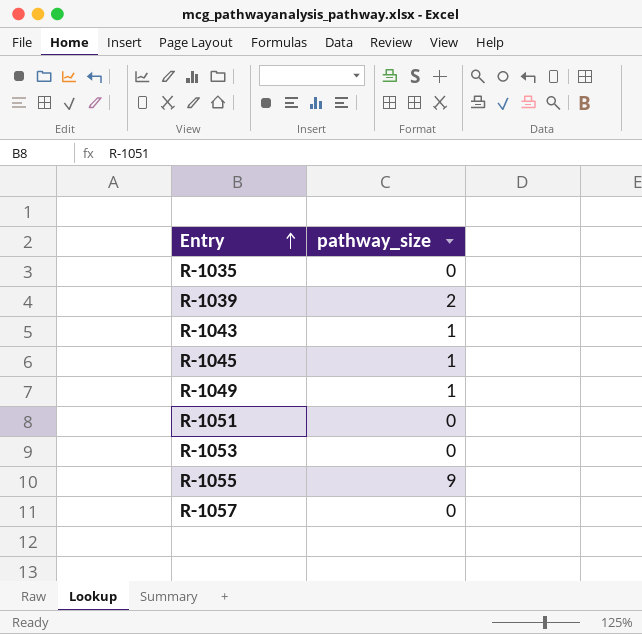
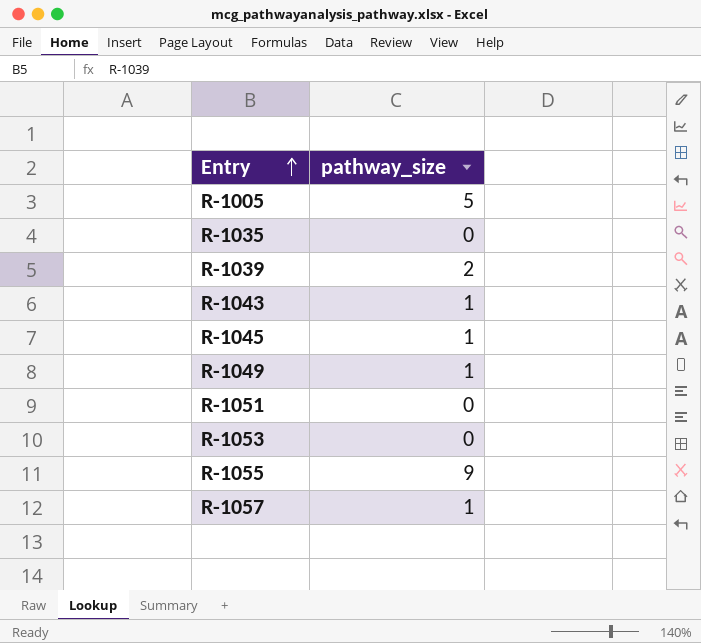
row R-1005: none -> 5
R-1057 | pathway_size: 0 -> 1

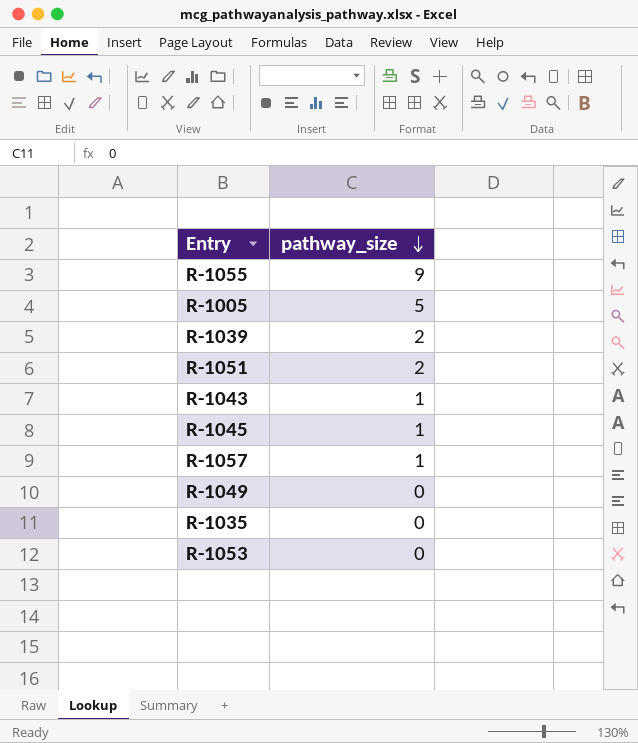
row order: Entry ascending -> pathway_size descending
R-1051 | pathway_size: 0 -> 2
R-1049 | pathway_size: 1 -> 0

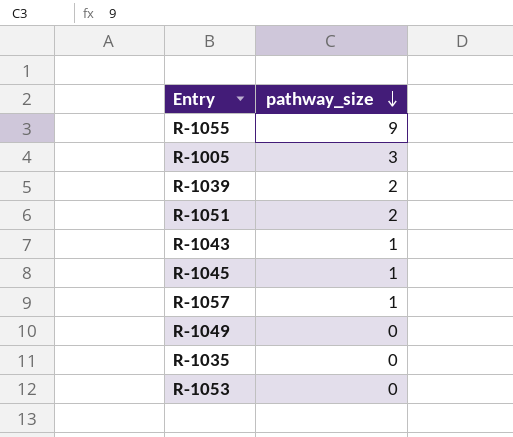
R-1005 | pathway_size: 5 -> 3

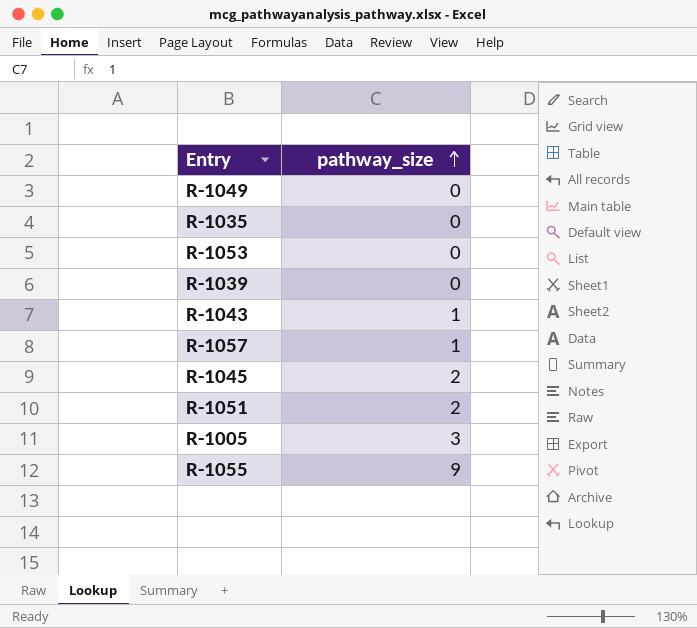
row order: pathway_size descending -> pathway_size ascending
R-1039 | pathway_size: 2 -> 0
R-1045 | pathway_size: 1 -> 2

